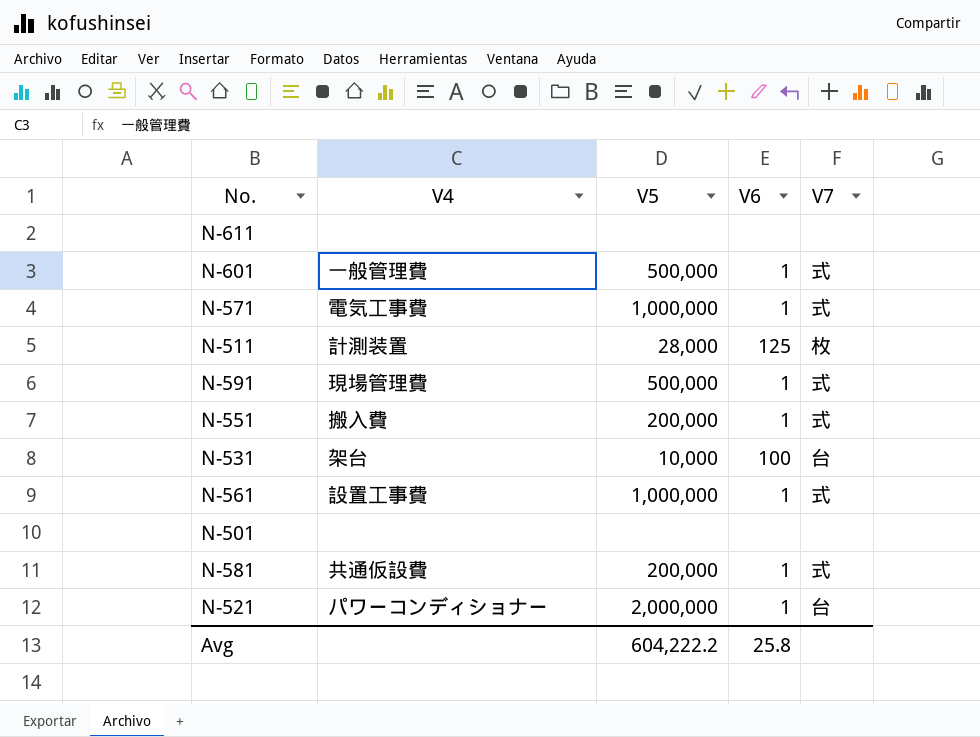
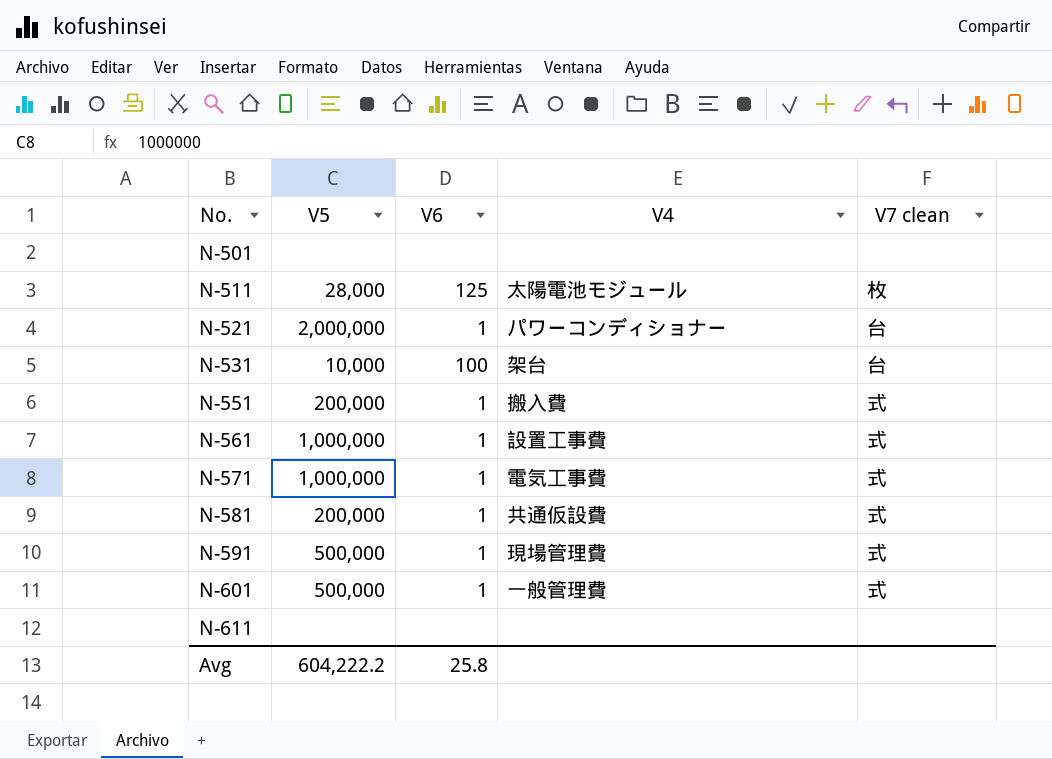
row order: none -> No. ascending
column V4 | position: 2 -> 4
column name: V7 -> V7 clean
N-511 | V4: 計測装置 -> 太陽電池モジュール

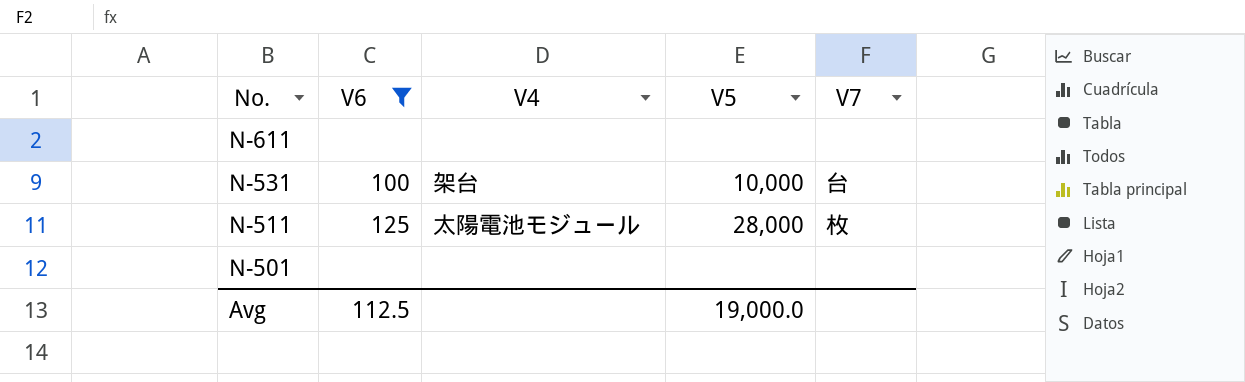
filter: none -> V6 != 1
row order: No. ascending -> No. descending
column V5 | position: 2 -> 4
column name: V7 clean -> V7
Avg | V6: 25.8 -> 112.5
Avg | V5: 604,222.2 -> 19,000.0

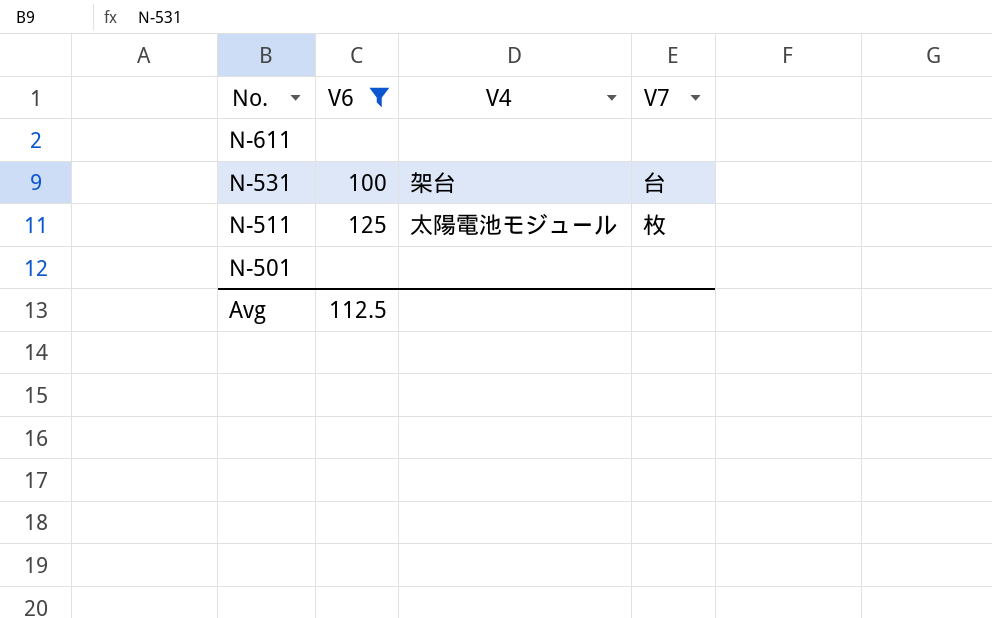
column V5 | position: 4 -> none

